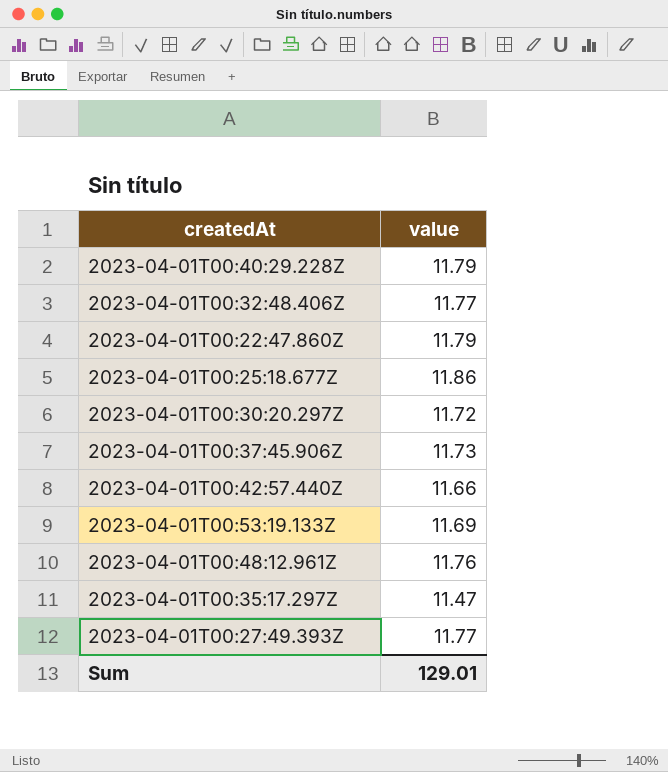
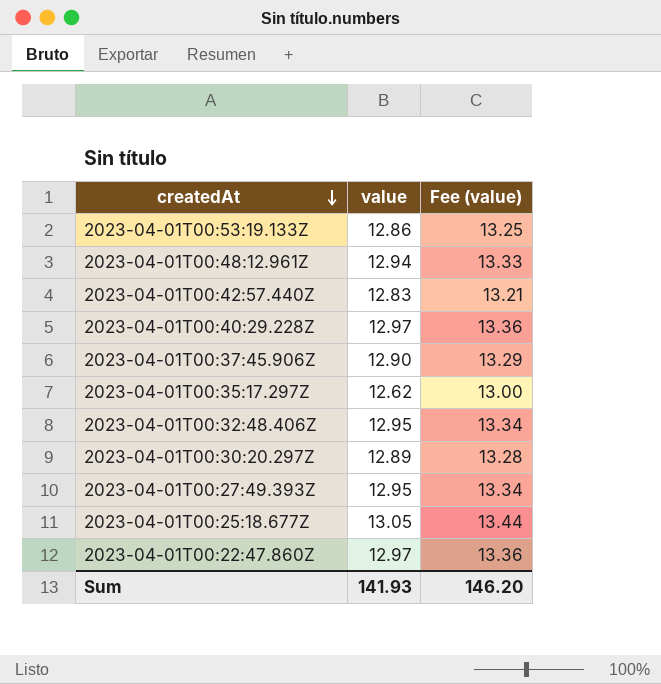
row order: none -> createdAt descending
column Fee (value) | formula: none -> [value] * 1.03
2023-04-01T00:53:19.133Z | value: 11.69 -> 12.86
2023-04-01T00:48:12.961Z | value: 11.76 -> 12.94
2023-04-01T00:42:57.440Z | value: 11.66 -> 12.83
2023-04-01T00:40:29.228Z | value: 11.79 -> 12.97
2023-04-01T00:37:45.906Z | value: 11.73 -> 12.90
2023-04-01T00:35:17.297Z | value: 11.47 -> 12.62
2023-04-01T00:32:48.406Z | value: 11.77 -> 12.95
2023-04-01T00:30:20.297Z | value: 11.72 -> 12.89
2023-04-01T00:27:49.393Z | value: 11.77 -> 12.95
2023-04-01T00:25:18.677Z | value: 11.86 -> 13.05
2023-04-01T00:22:47.860Z | value: 11.79 -> 12.97
Sum | value: 129.01 -> 141.93

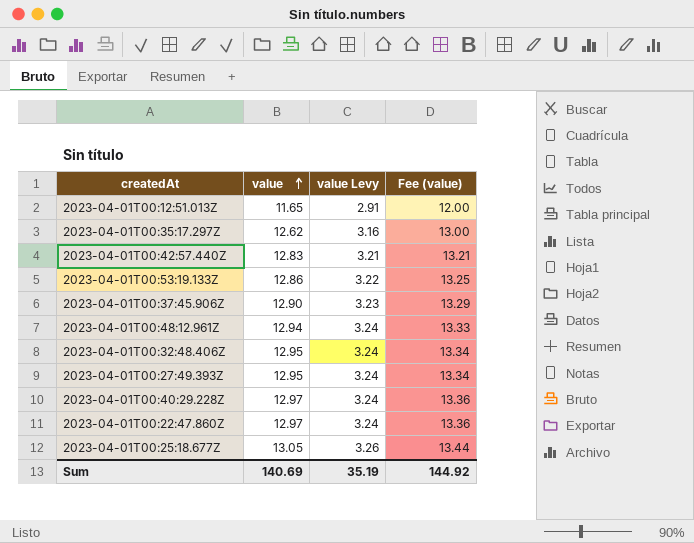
row order: createdAt descending -> value ascending
column value Levy | formula: none -> [value] * 0.25
row 2023-04-01T00:30:20.297Z: 12.89 | 13.28 -> none
row 2023-04-01T00:12:51.013Z: none -> 11.65 | 2.91 | 12.00
Sum | value: 141.93 -> 140.69
Sum | Fee (value): 146.20 -> 144.92

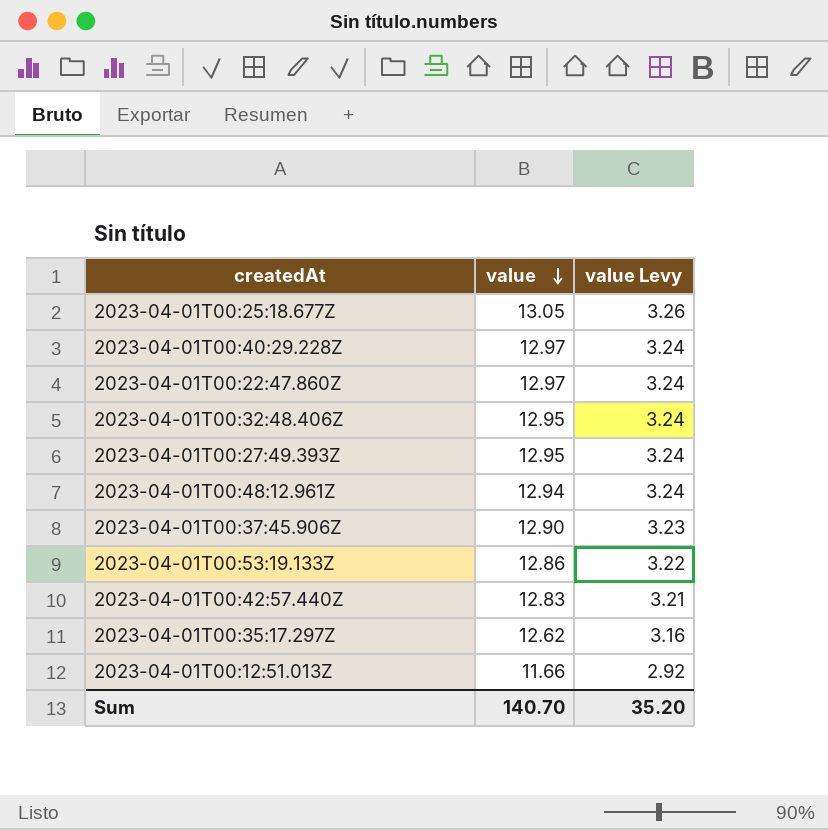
row order: value ascending -> value descending
column Fee (value) | formula: [value] * 1.03 -> none
2023-04-01T00:12:51.013Z | value: 11.65 -> 11.66
2023-04-01T00:12:51.013Z | value Levy: 2.91 -> 2.92
Sum | value: 140.69 -> 140.70
Sum | value Levy: 35.19 -> 35.20

